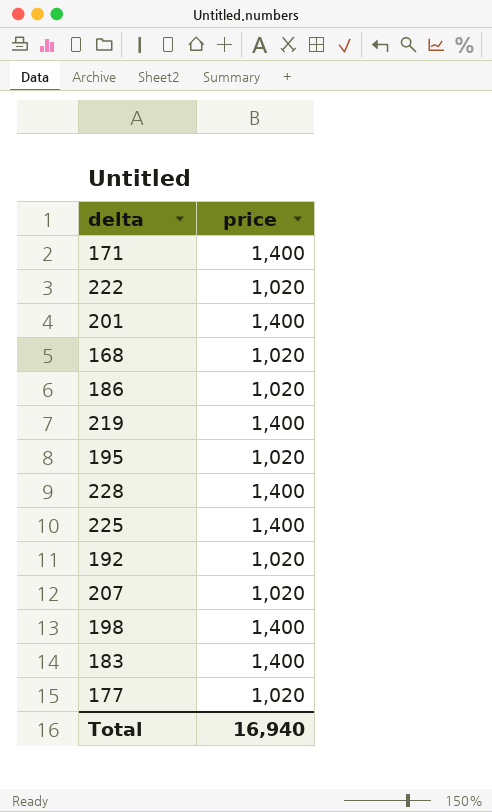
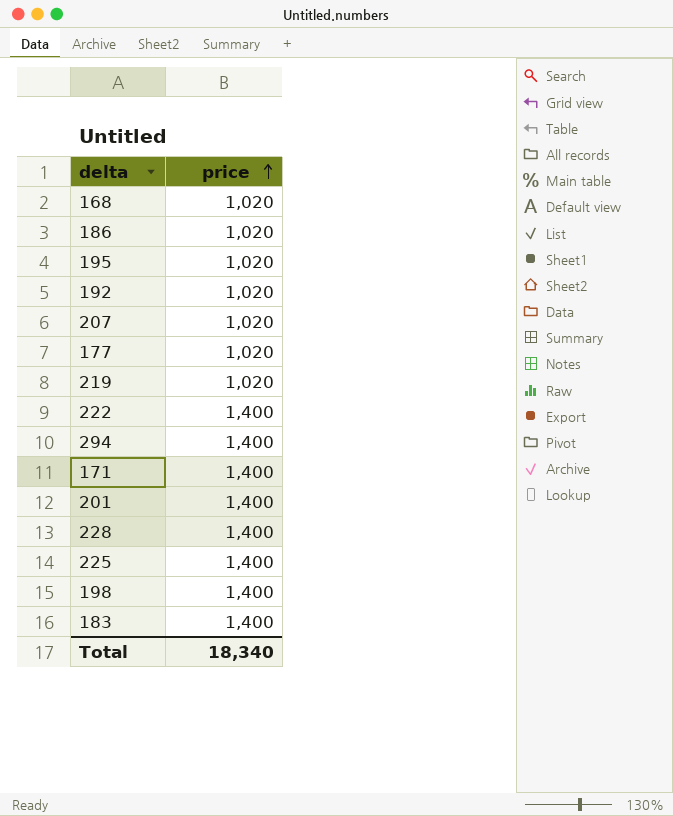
row order: none -> price ascending
219 | price: 1,400 -> 1,020
222 | price: 1,020 -> 1,400
row 294: none -> 1,400
Total | price: 16,940 -> 18,340

